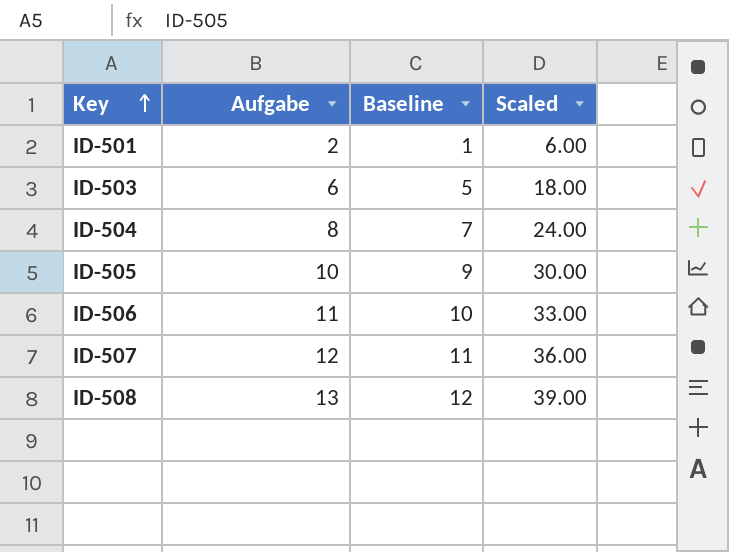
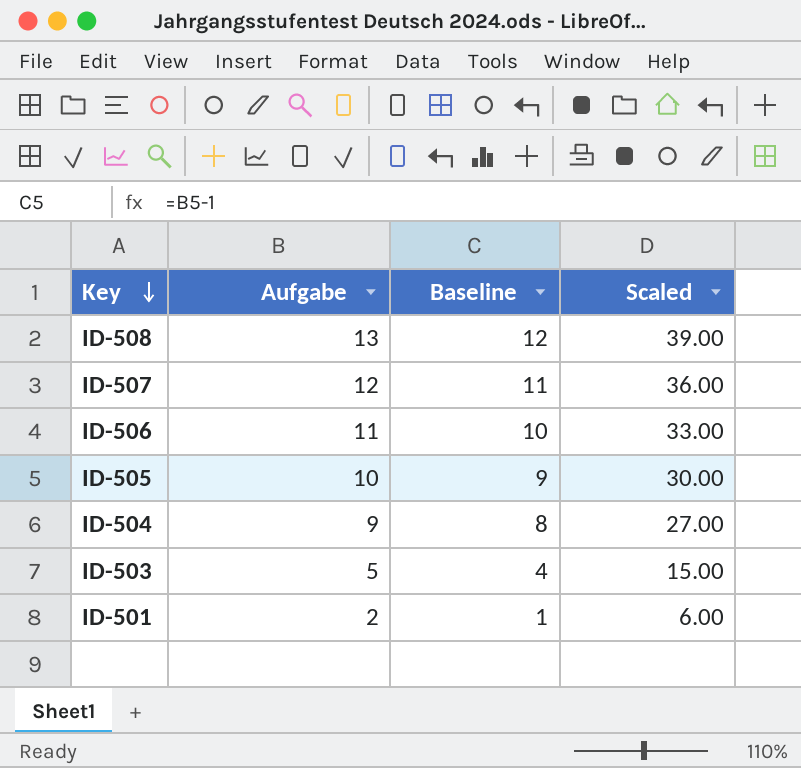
row order: Key ascending -> Key descending
ID-504 | Aufgabe: 8 -> 9
ID-504 | Baseline: 7 -> 8
ID-504 | Scaled: 24.00 -> 27.00
ID-503 | Aufgabe: 6 -> 5
ID-503 | Baseline: 5 -> 4
ID-503 | Scaled: 18.00 -> 15.00

